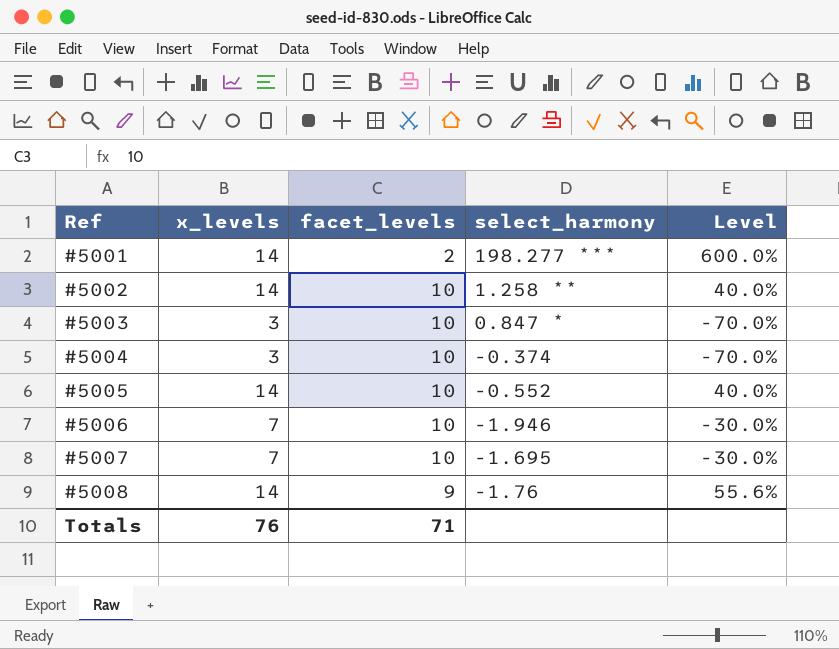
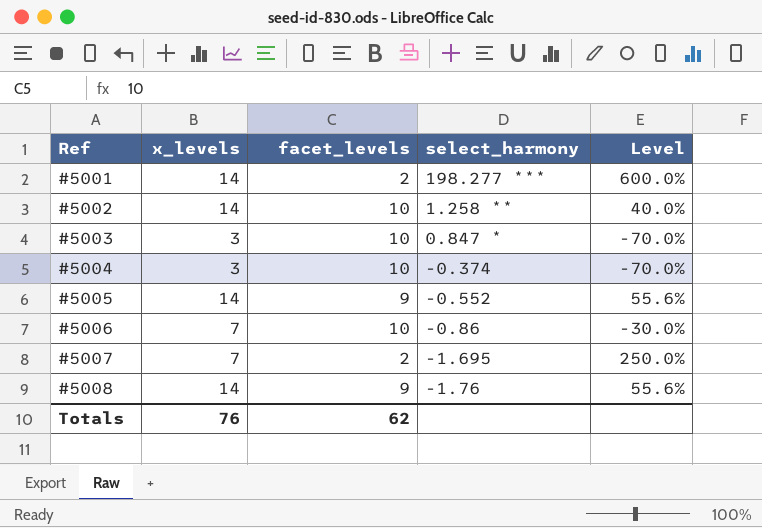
#5005 | facet_levels: 10 -> 9
#5005 | Level: 40.0% -> 55.6%
#5006 | select_harmony: -1.946 -> -0.86
#5007 | facet_levels: 10 -> 2
#5007 | Level: -30.0% -> 250.0%
Totals | facet_levels: 71 -> 62

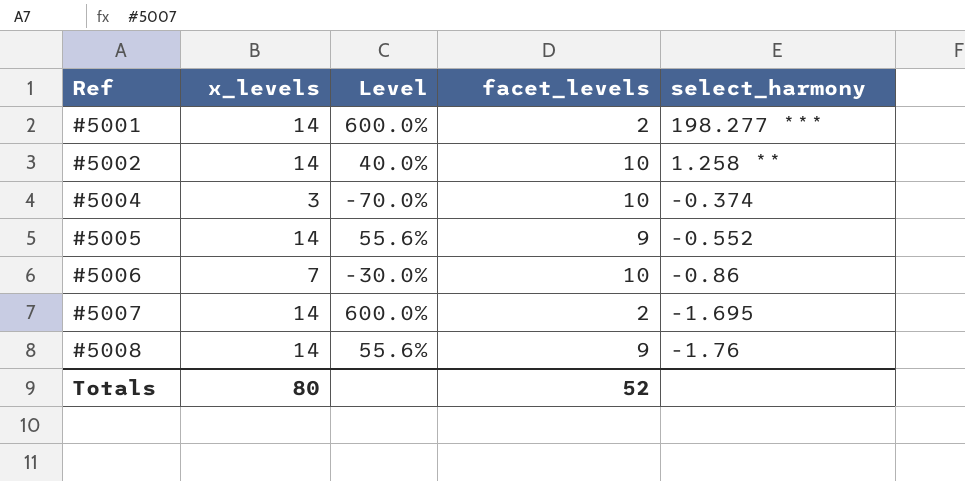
column Level | position: 5 -> 3
row #5003: 3 | 10 | 0.847 * | -70.0% -> none
#5007 | x_levels: 7 -> 14
#5007 | Level: 250.0% -> 600.0%
Totals | x_levels: 76 -> 80
Totals | facet_levels: 62 -> 52

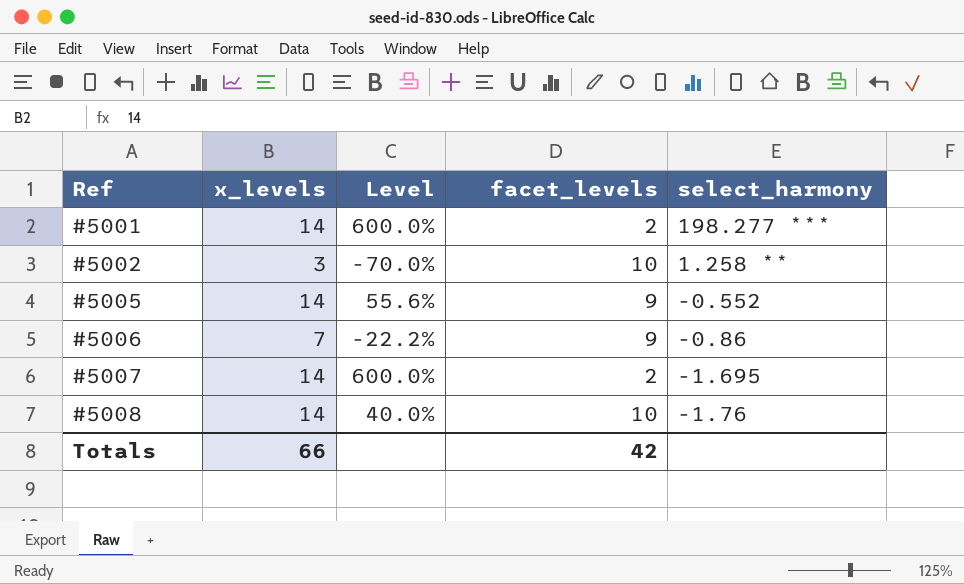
row #5004: 3 | -70.0% | 10 | -0.374 -> none
#5002 | x_levels: 14 -> 3
#5002 | Level: 40.0% -> -70.0%
#5006 | Level: -30.0% -> -22.2%
#5006 | facet_levels: 10 -> 9
#5008 | Level: 55.6% -> 40.0%
#5008 | facet_levels: 9 -> 10
Totals | x_levels: 80 -> 66
Totals | facet_levels: 52 -> 42

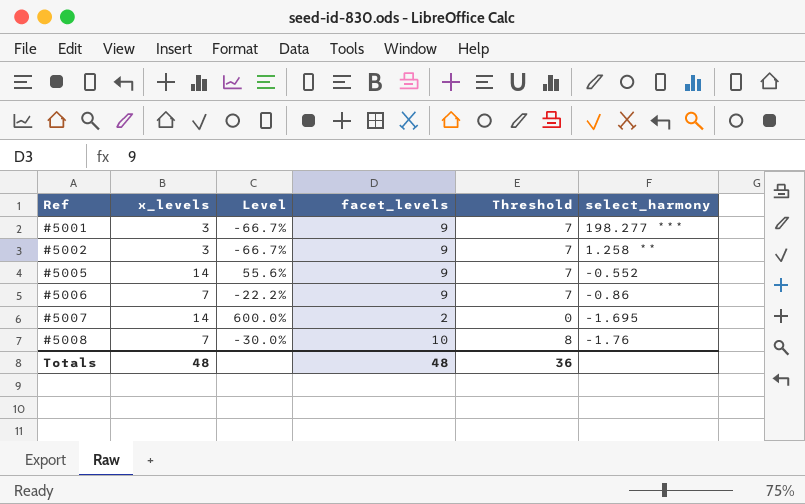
column Threshold | formula: none -> [facet_levels] - 2
#5001 | x_levels: 14 -> 3
#5001 | Level: 600.0% -> -66.7%
#5001 | facet_levels: 2 -> 9
#5002 | Level: -70.0% -> -66.7%
#5002 | facet_levels: 10 -> 9
#5008 | x_levels: 14 -> 7
#5008 | Level: 40.0% -> -30.0%
Totals | x_levels: 66 -> 48
Totals | facet_levels: 42 -> 48

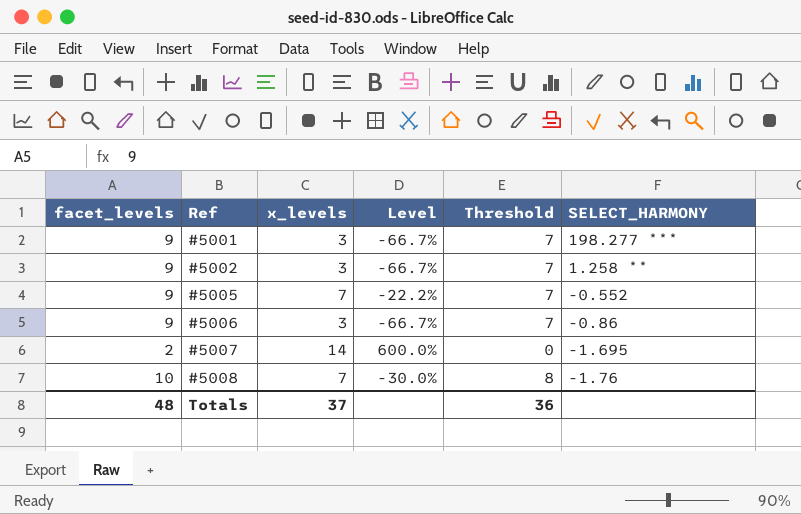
column facet_levels | position: 4 -> 1
column name: select_harmony -> SELECT_HARMONY
#5005 | x_levels: 14 -> 7
#5005 | Level: 55.6% -> -22.2%
#5006 | x_levels: 7 -> 3
#5006 | Level: -22.2% -> -66.7%
Totals | x_levels: 48 -> 37

